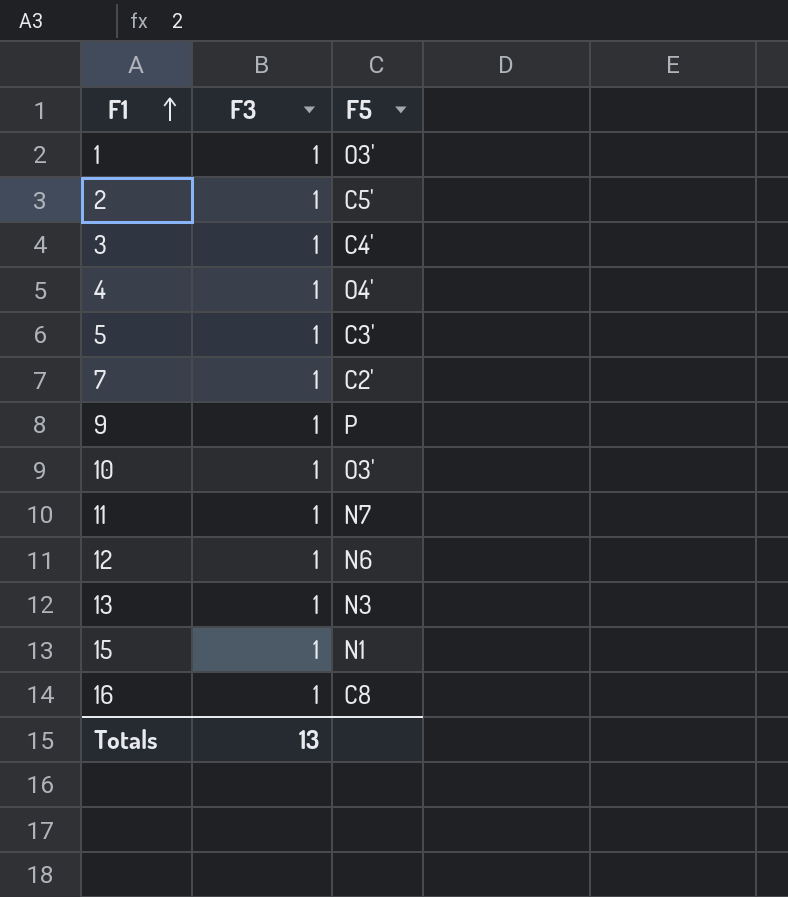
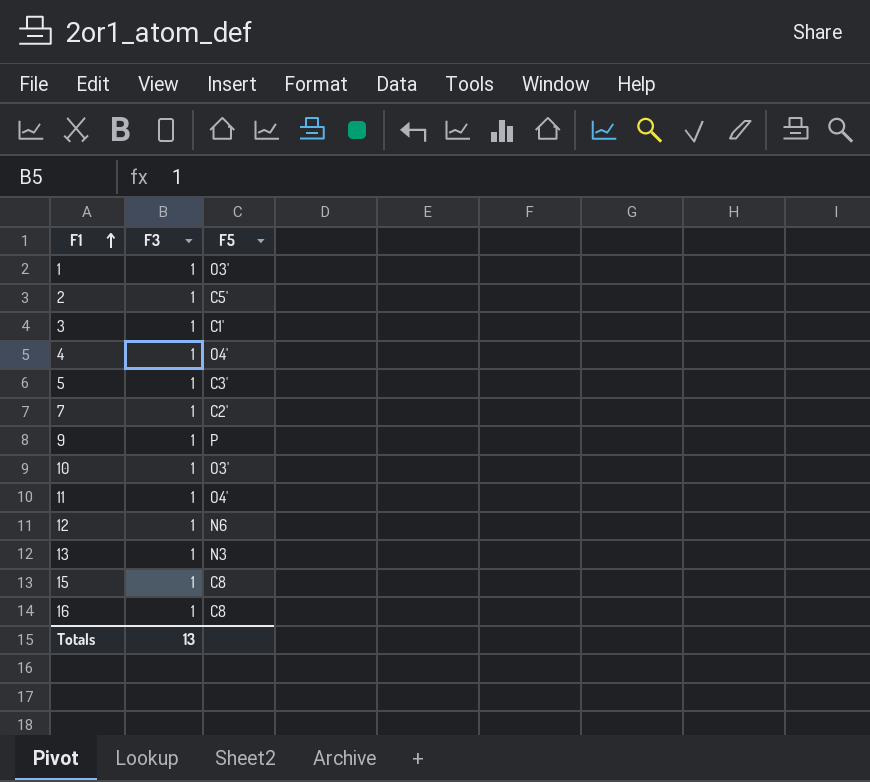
3 | F5: C4' -> C1'
11 | F5: N7 -> O4'
15 | F5: N1 -> C8

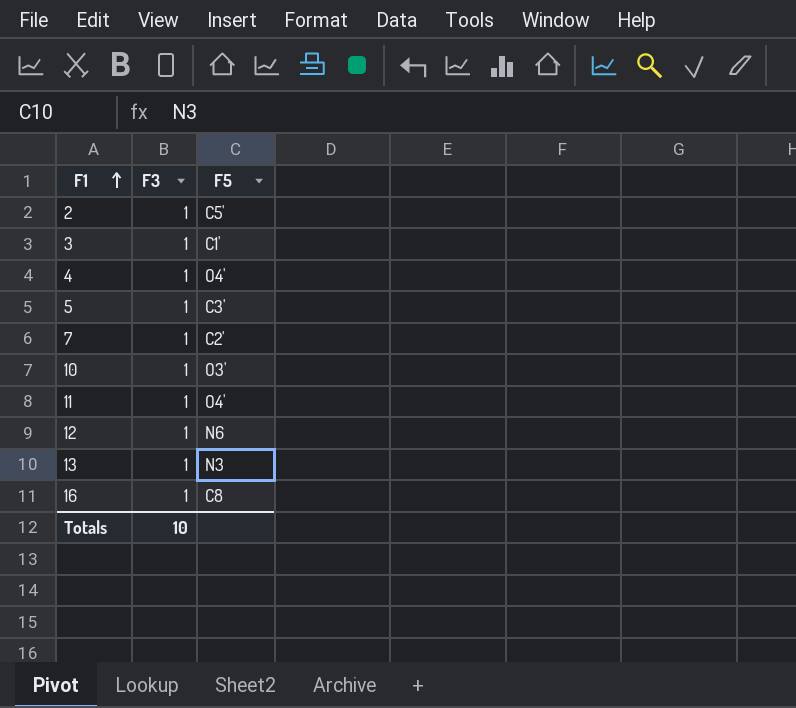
row 1: 1 | O3' -> none
row 9: 1 | P -> none
row 15: 1 | C8 -> none
Totals | F3: 13 -> 10

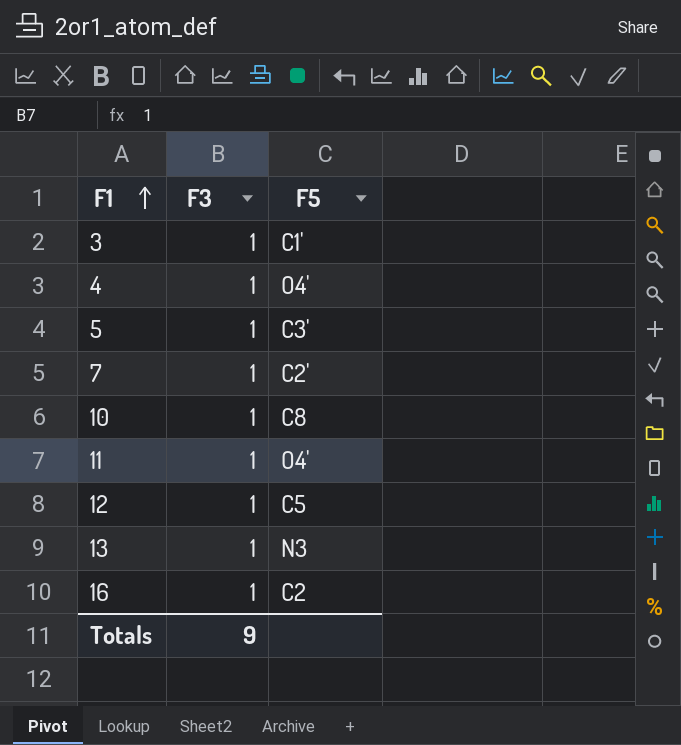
row 2: 1 | C5' -> none
10 | F5: O3' -> C8
12 | F5: N6 -> C5
16 | F5: C8 -> C2
Totals | F3: 10 -> 9

